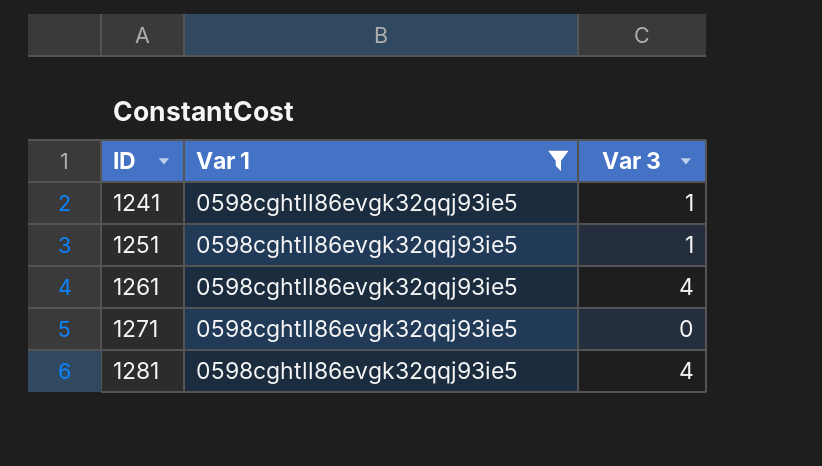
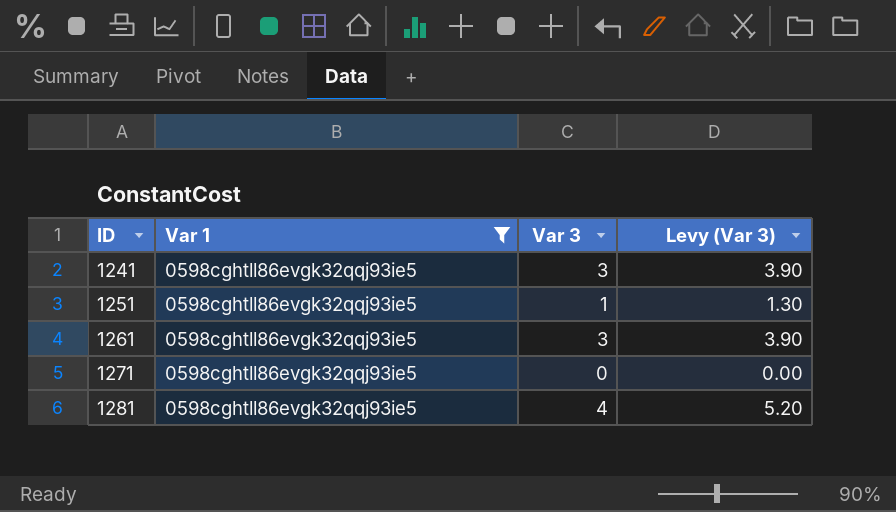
column Levy (Var 3) | formula: none -> [Var 3] * 1.3
1241 | Var 3: 1 -> 3
1261 | Var 3: 4 -> 3

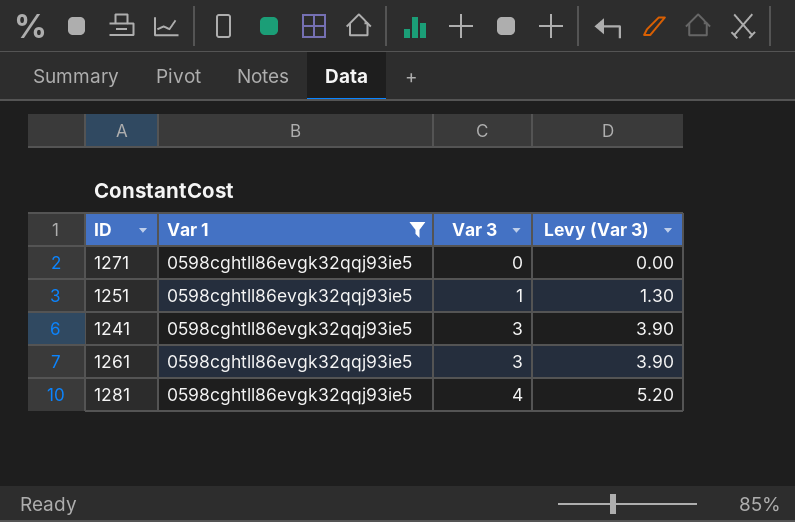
row order: ID ascending -> Var 3 ascending

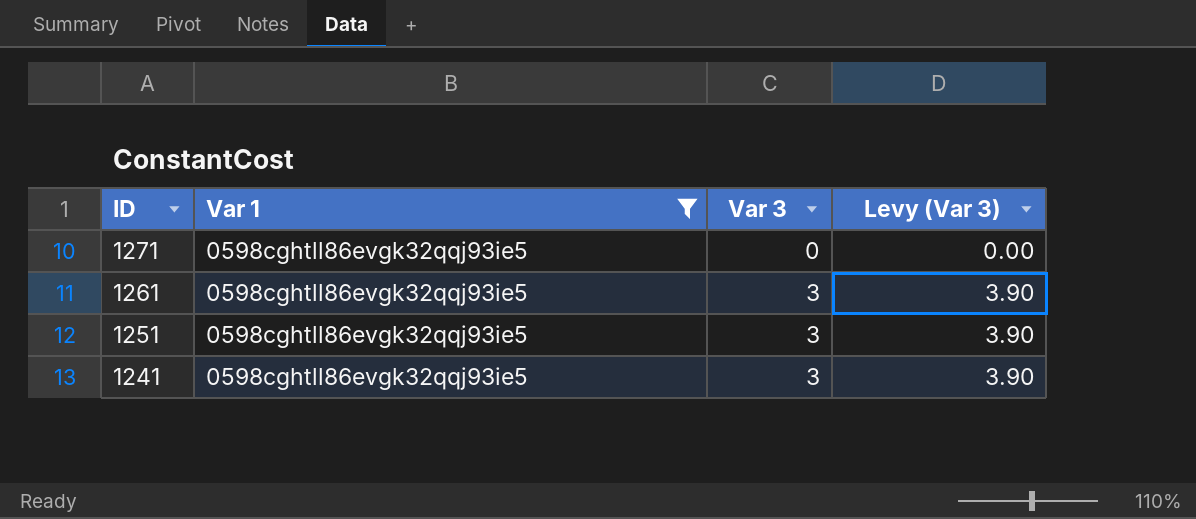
row order: Var 3 ascending -> ID descending
row 1281: 0598cghtll86evgk32qqj93ie5 | 4 | 5.20 -> none
1251 | Var 3: 1 -> 3
1251 | Levy (Var 3): 1.30 -> 3.90

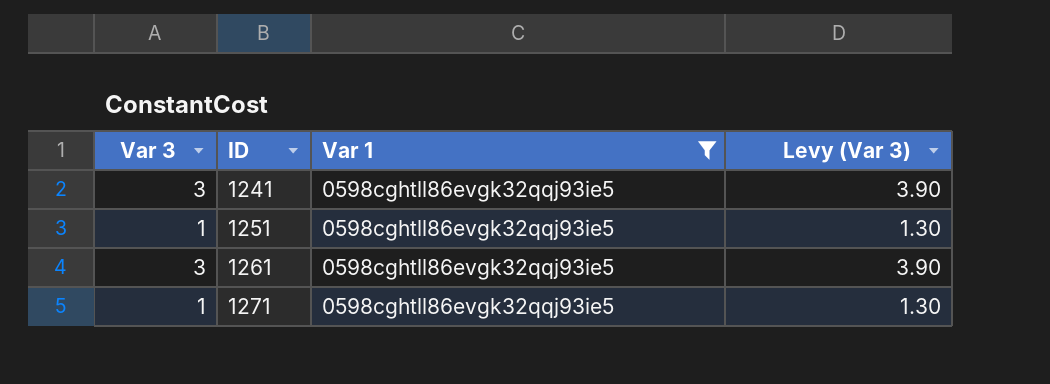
row order: ID descending -> ID ascending
column Var 3 | position: 3 -> 1
1251 | Var 3: 3 -> 1
1251 | Levy (Var 3): 3.90 -> 1.30
1271 | Var 3: 0 -> 1
1271 | Levy (Var 3): 0.00 -> 1.30

